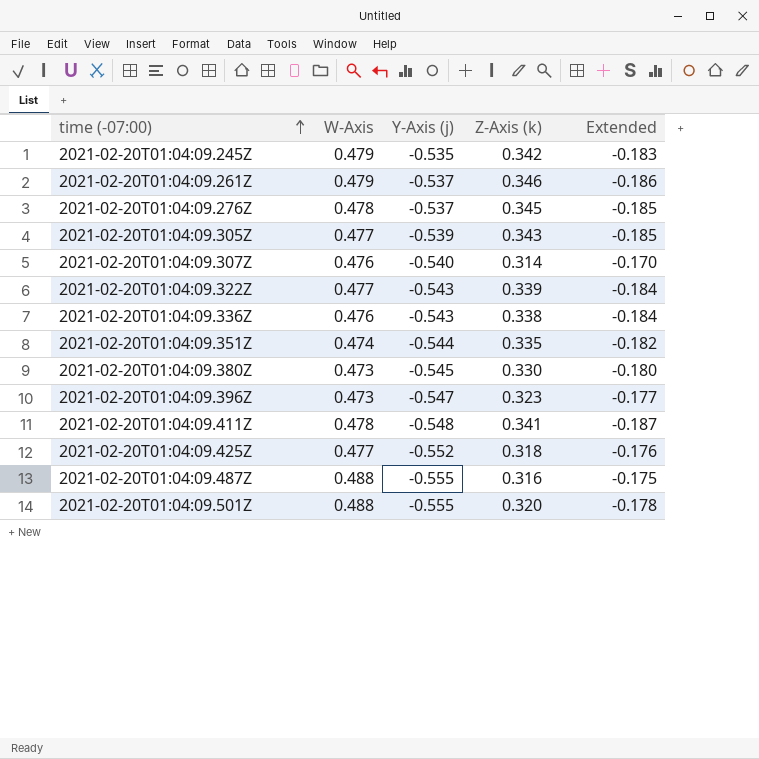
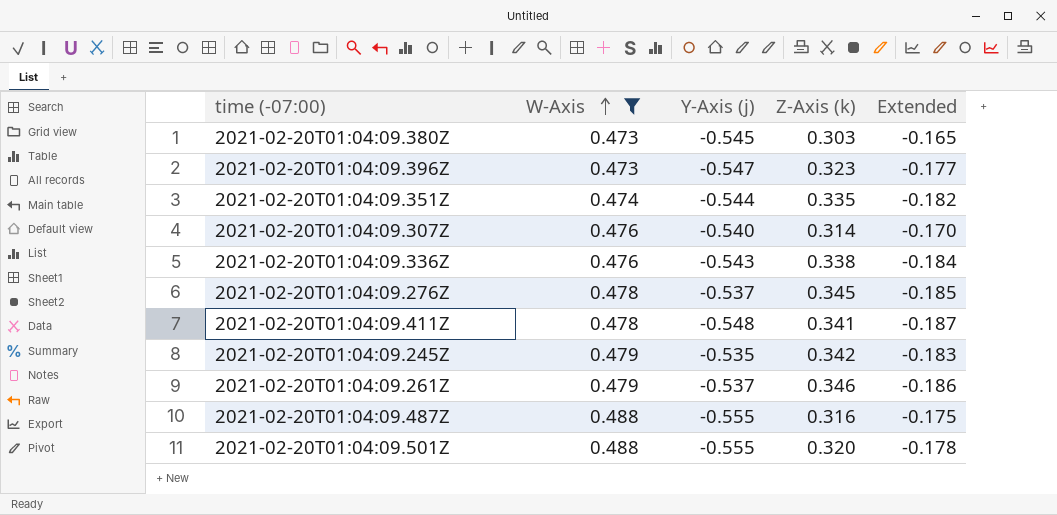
filter: none -> W-Axis != 0.477
row order: time (-07:00) ascending -> W-Axis ascending
2021-02-20T01:04:09.380Z | Z-Axis (k): 0.330 -> 0.303
2021-02-20T01:04:09.380Z | Extended: -0.180 -> -0.165

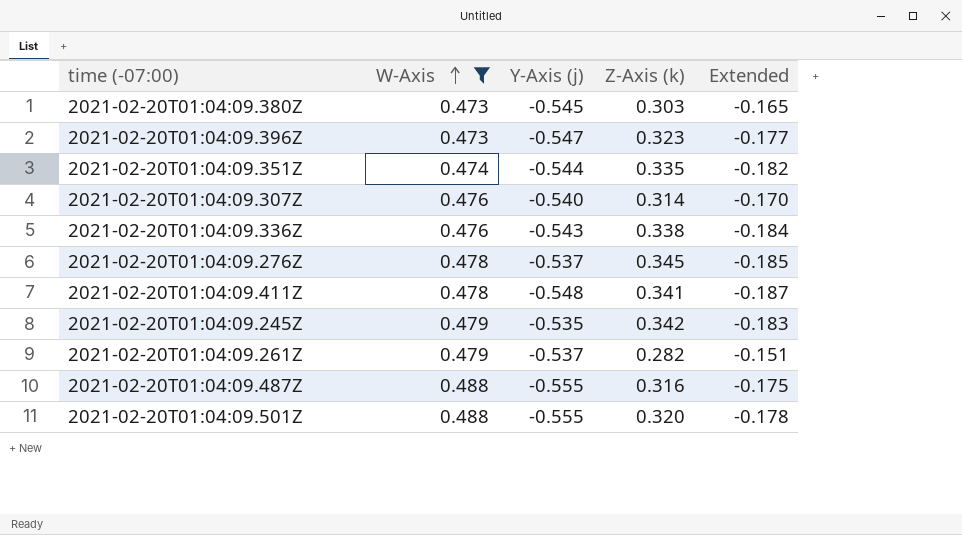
2021-02-20T01:04:09.261Z | Z-Axis (k): 0.346 -> 0.282
2021-02-20T01:04:09.261Z | Extended: -0.186 -> -0.151

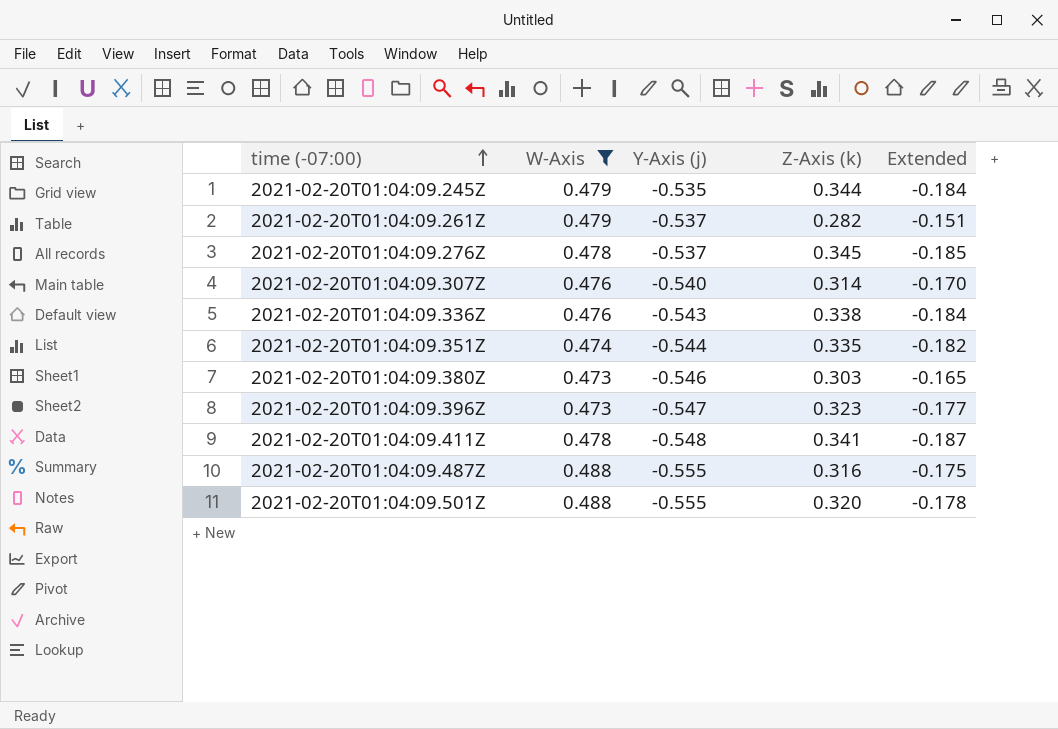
row order: W-Axis ascending -> time (-07:00) ascending
2021-02-20T01:04:09.245Z | Z-Axis (k): 0.342 -> 0.344
2021-02-20T01:04:09.245Z | Extended: -0.183 -> -0.184
2021-02-20T01:04:09.380Z | Y-Axis (j): -0.545 -> -0.546

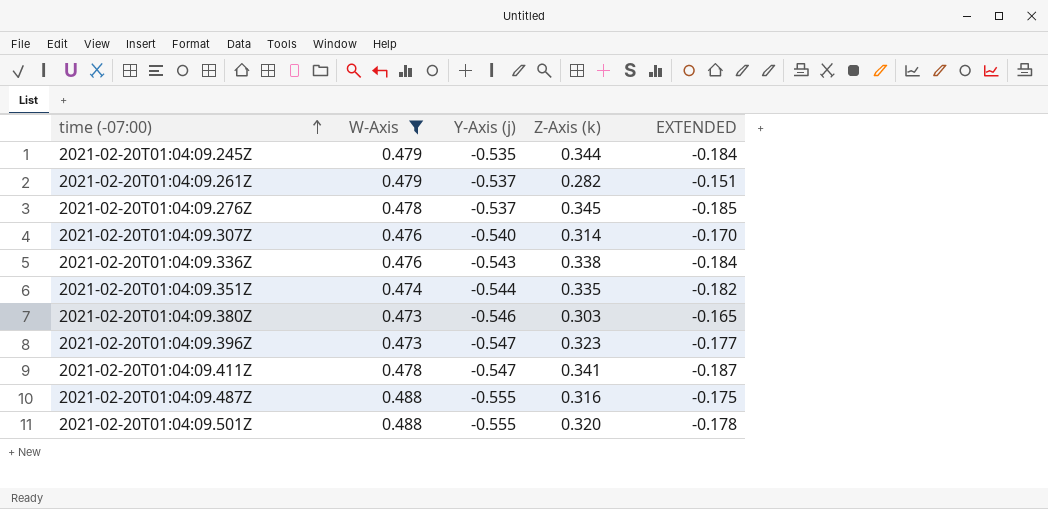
column name: Extended -> EXTENDED
2021-02-20T01:04:09.411Z | Y-Axis (j): -0.548 -> -0.547

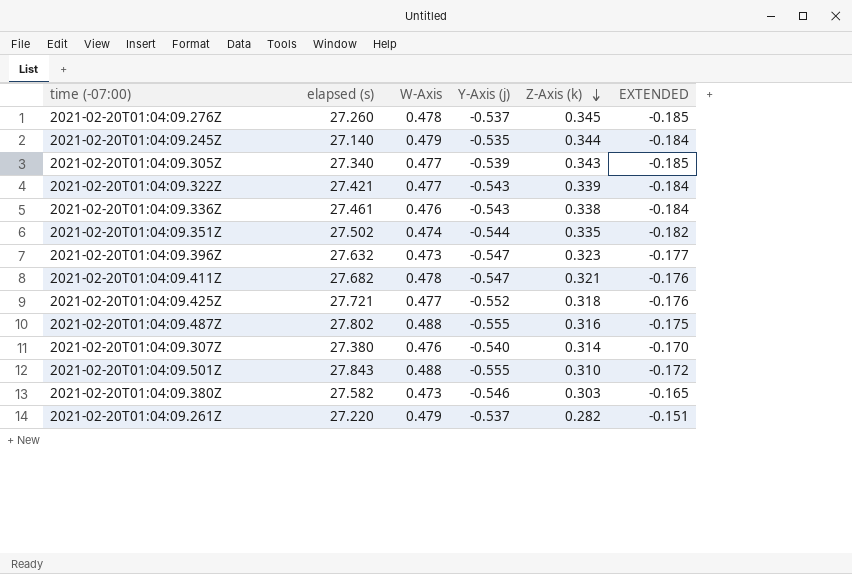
filter: W-Axis != 0.477 -> none
row order: time (-07:00) ascending -> Z-Axis (k) descending
column elapsed (s) | position: none -> 2
2021-02-20T01:04:09.411Z | Z-Axis (k): 0.341 -> 0.321
2021-02-20T01:04:09.411Z | EXTENDED: -0.187 -> -0.176
2021-02-20T01:04:09.501Z | Z-Axis (k): 0.320 -> 0.310
2021-02-20T01:04:09.501Z | EXTENDED: -0.178 -> -0.172

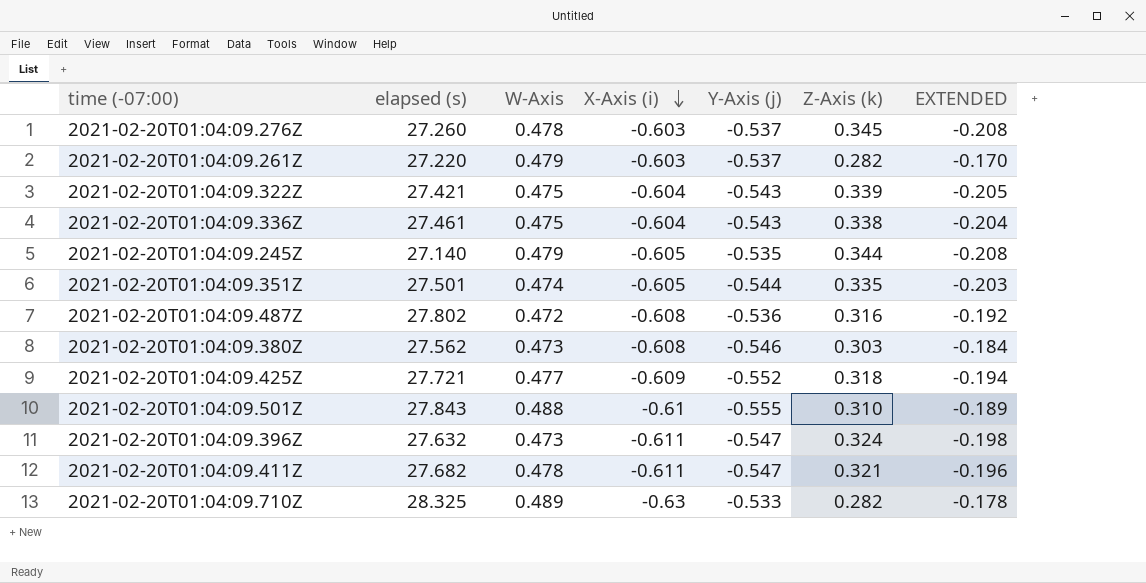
row order: Z-Axis (k) descending -> X-Axis (i) descending
column X-Axis (i) | position: none -> 4
column EXTENDED | formula: [Y-Axis (j)] * [Z-Axis (k)] -> [X-Axis (i)] * [Z-Axis (k)]
row 2021-02-20T01:04:09.305Z: 27.340 | 0.477 | -0.539 | 0.343 | -0.185 -> none
row 2021-02-20T01:04:09.307Z: 27.380 | 0.476 | -0.540 | 0.314 | -0.170 -> none
2021-02-20T01:04:09.322Z | W-Axis: 0.477 -> 0.475
2021-02-20T01:04:09.336Z | W-Axis: 0.476 -> 0.475
2021-02-20T01:04:09.351Z | elapsed (s): 27.502 -> 27.501
2021-02-20T01:04:09.487Z | W-Axis: 0.488 -> 0.472
2021-02-20T01:04:09.487Z | Y-Axis (j): -0.555 -> -0.536
2021-02-20T01:04:09.380Z | elapsed (s): 27.582 -> 27.562
2021-02-20T01:04:09.396Z | Z-Axis (k): 0.323 -> 0.324
row 2021-02-20T01:04:09.710Z: none -> 28.325 | 0.489 | -0.63 | -0.533 | 0.282 | -0.178

